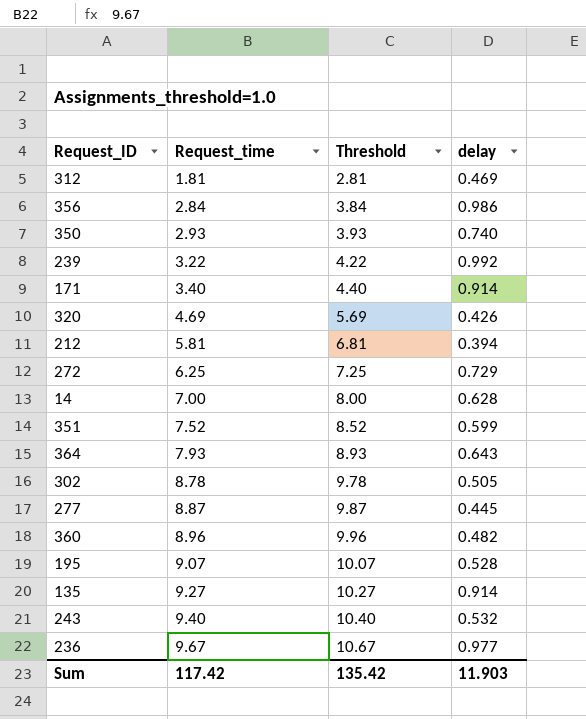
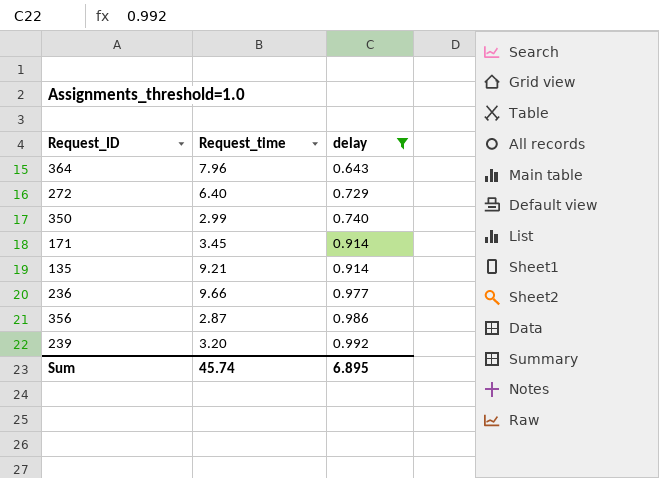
filter: none -> delay >= 0.643
row order: Request_time ascending -> delay ascending
column Threshold | formula: [Request_time] + 1 -> none
364 | Request_time: 7.93 -> 7.96
272 | Request_time: 6.25 -> 6.40
350 | Request_time: 2.93 -> 2.99
171 | Request_time: 3.40 -> 3.45
135 | Request_time: 9.27 -> 9.21
236 | Request_time: 9.67 -> 9.66
356 | Request_time: 2.84 -> 2.87
239 | Request_time: 3.22 -> 3.20
Sum | Request_time: 117.42 -> 45.74
Sum | delay: 11.903 -> 6.895

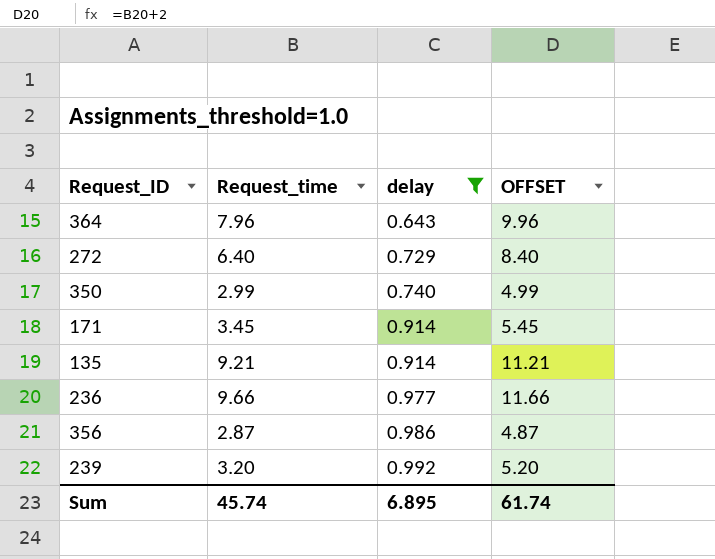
column OFFSET | formula: none -> [Request_time] + 2

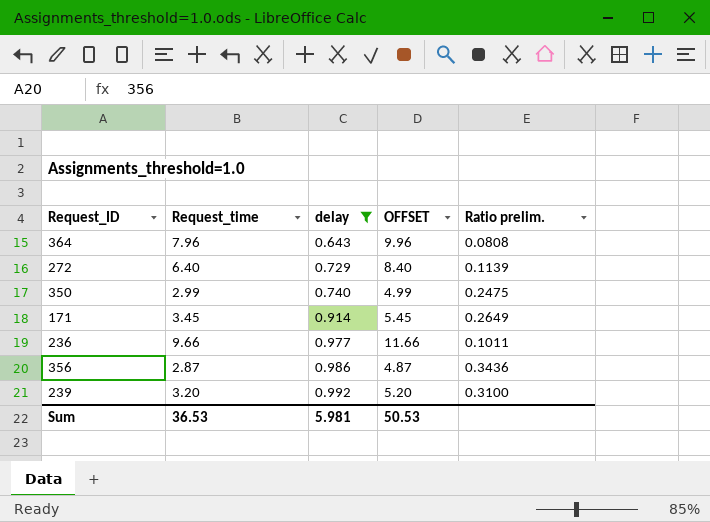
column Ratio prelim. | formula: none -> [delay] / [Request_time]
row 135: 9.21 | 0.914 | 11.21 -> none
Sum | Request_time: 45.74 -> 36.53
Sum | delay: 6.895 -> 5.981
Sum | OFFSET: 61.74 -> 50.53

